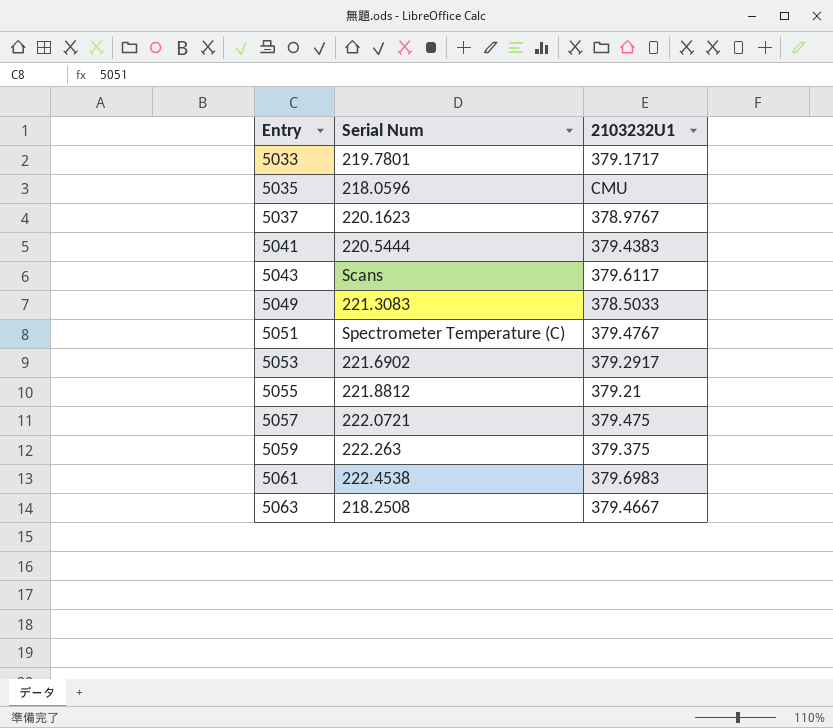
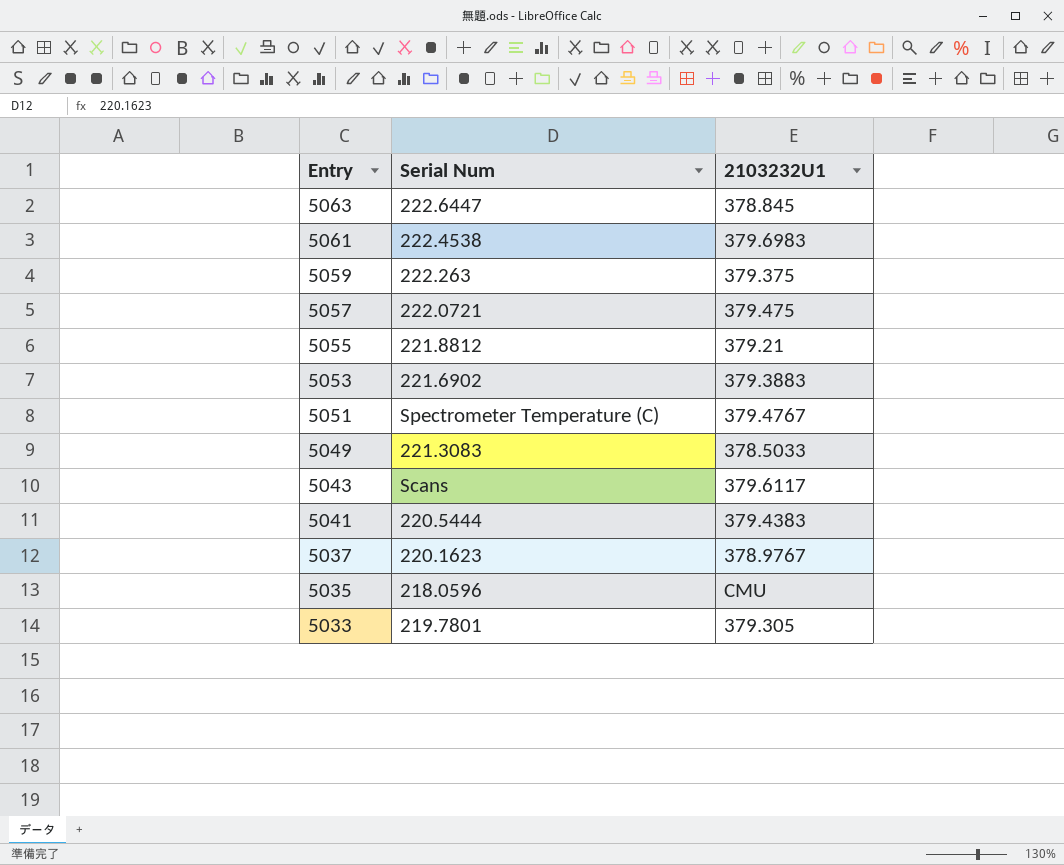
row order: Entry ascending -> Entry descending
5063 | Serial Num: 218.2508 -> 222.6447
5063 | 2103232U1: 379.4667 -> 378.845
5053 | 2103232U1: 379.2917 -> 379.3883
5033 | 2103232U1: 379.1717 -> 379.305

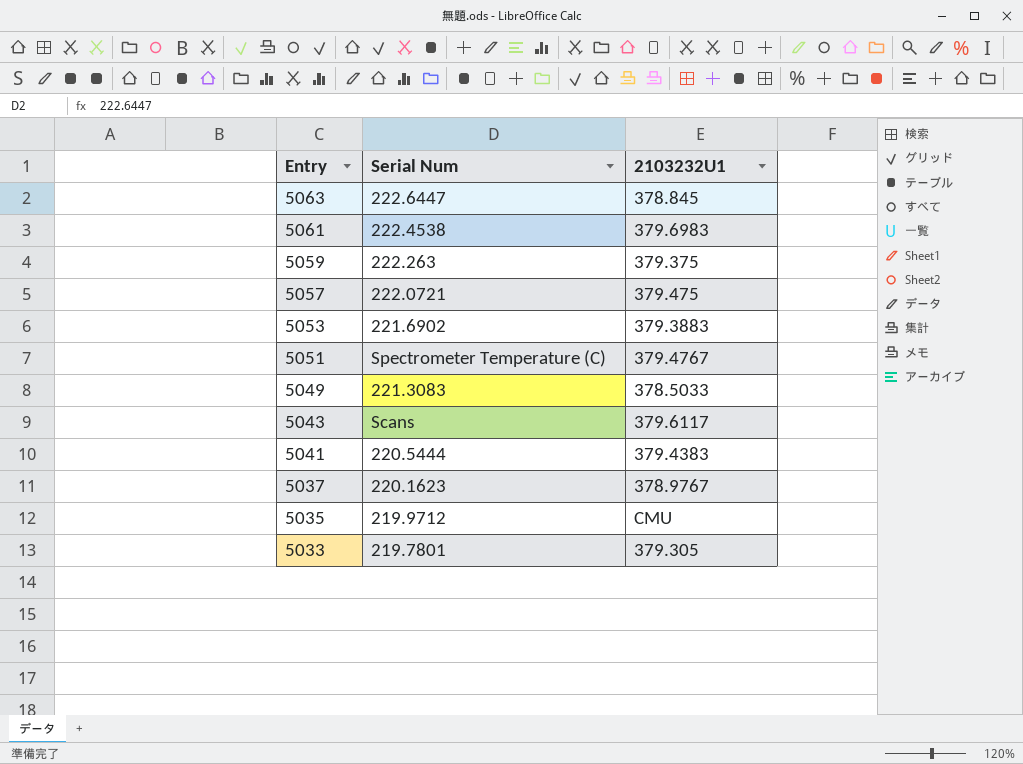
row 5055: 221.8812 | 379.21 -> none
5035 | Serial Num: 218.0596 -> 219.9712

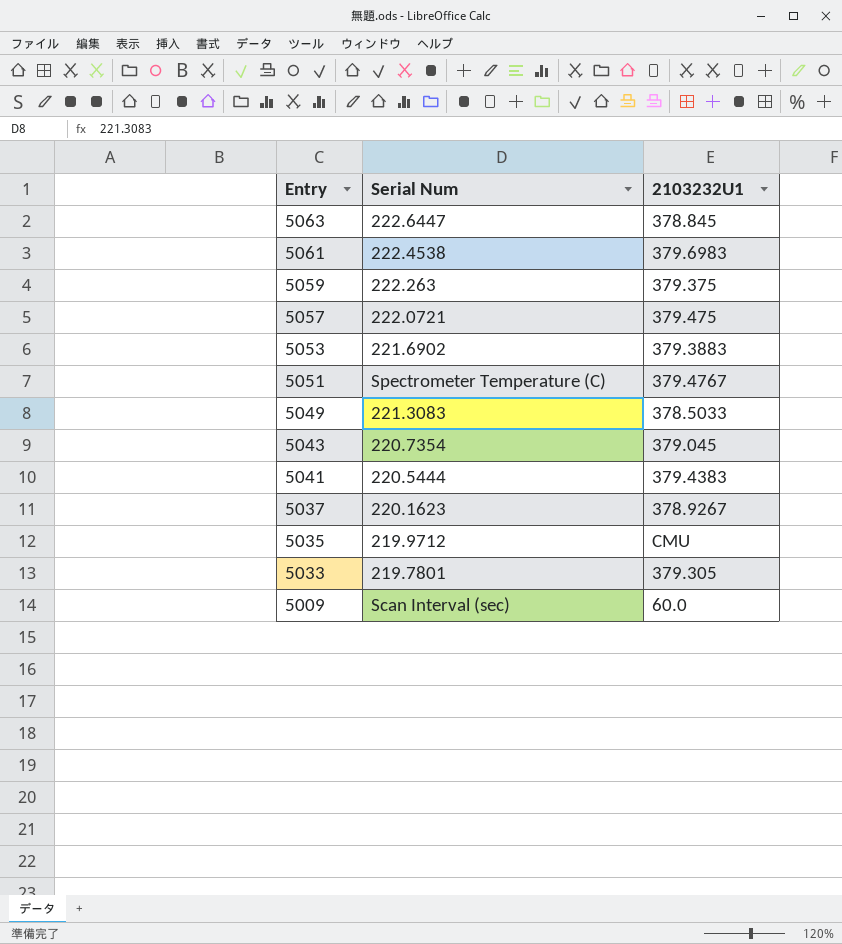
5043 | Serial Num: Scans -> 220.7354
5043 | 2103232U1: 379.6117 -> 379.045
5037 | 2103232U1: 378.9767 -> 378.9267
row 5009: none -> Scan Interval (sec) | 60.0

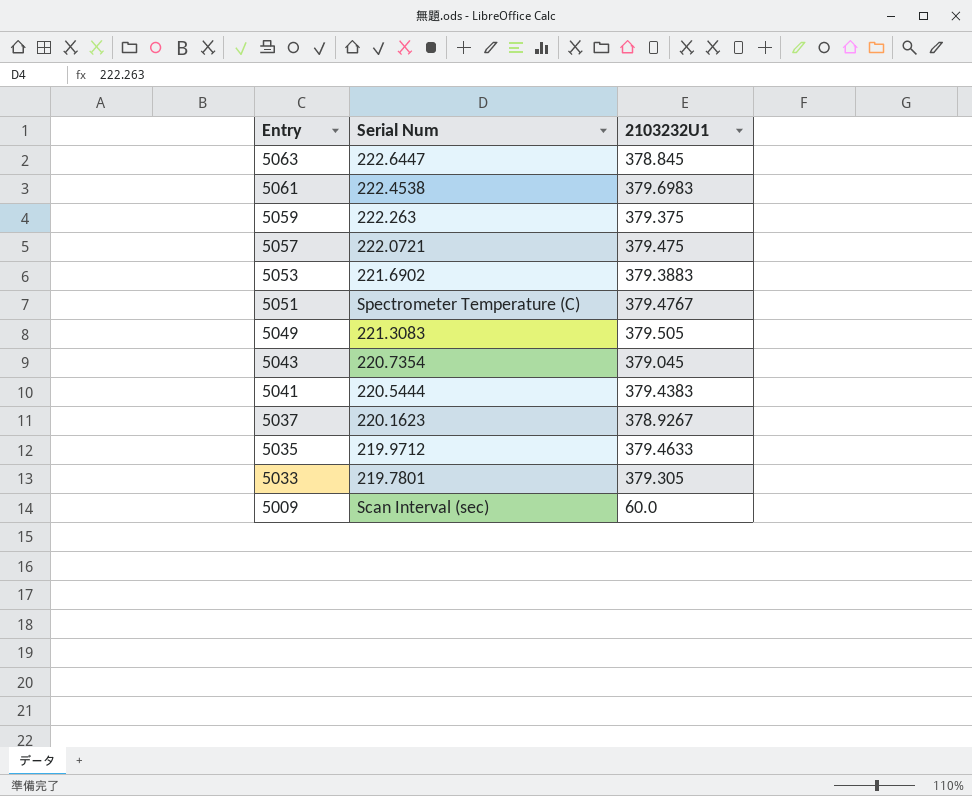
5049 | 2103232U1: 378.5033 -> 379.505
5035 | 2103232U1: CMU -> 379.4633

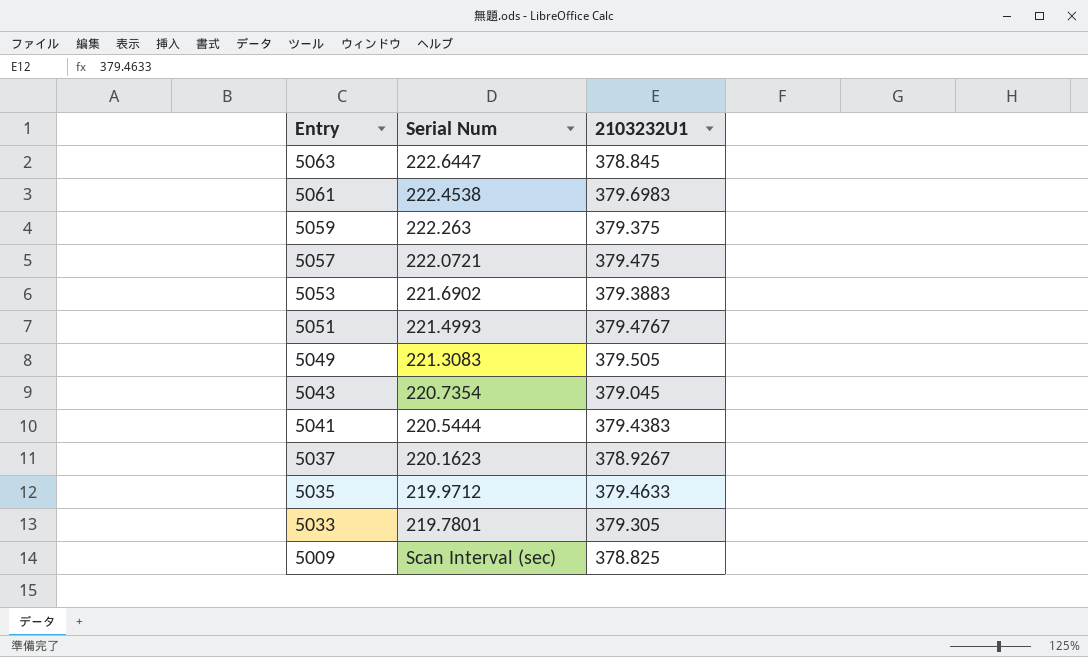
5051 | Serial Num: Spectrometer Temperature (C) -> 221.4993
5009 | 2103232U1: 60.0 -> 378.825

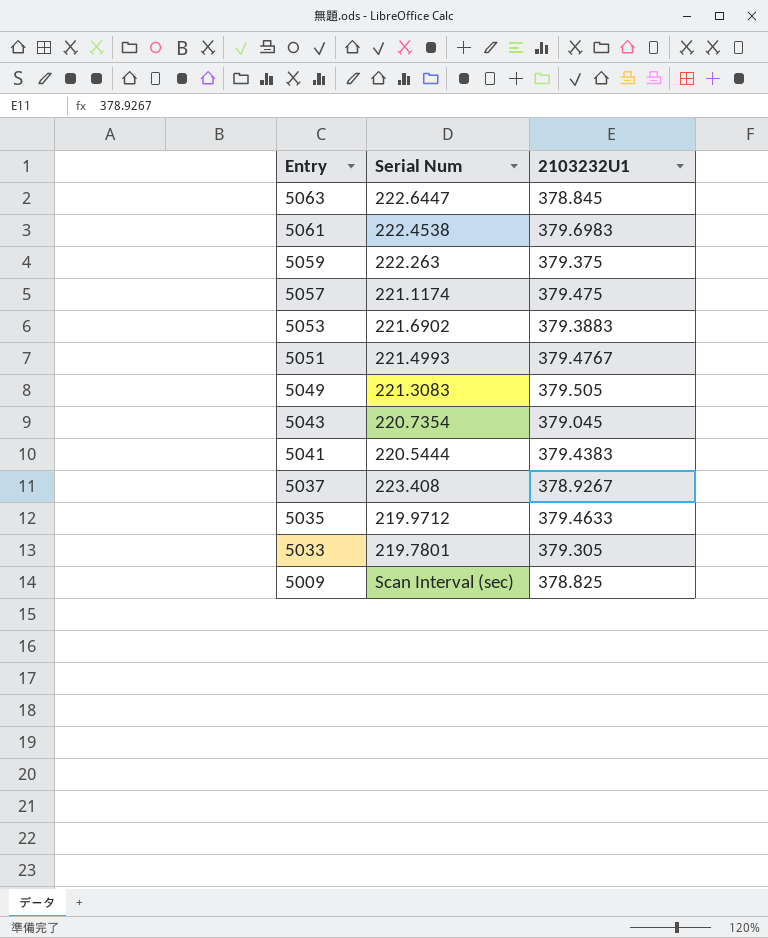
5057 | Serial Num: 222.0721 -> 221.1174
5037 | Serial Num: 220.1623 -> 223.408

